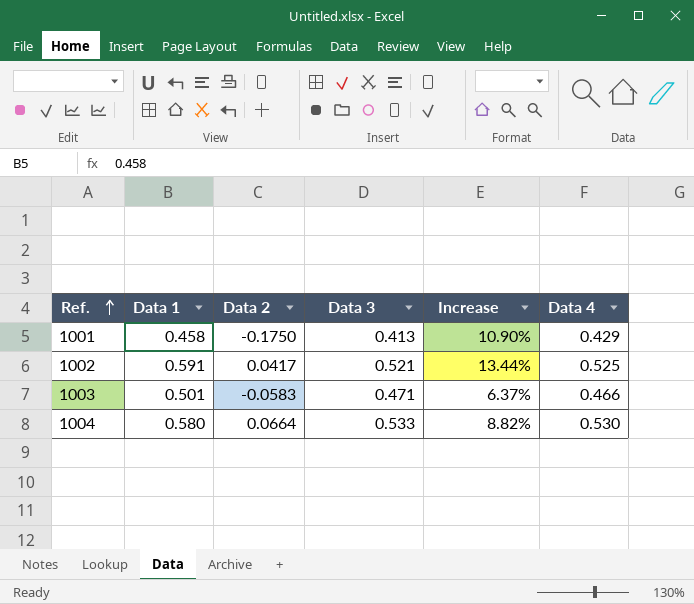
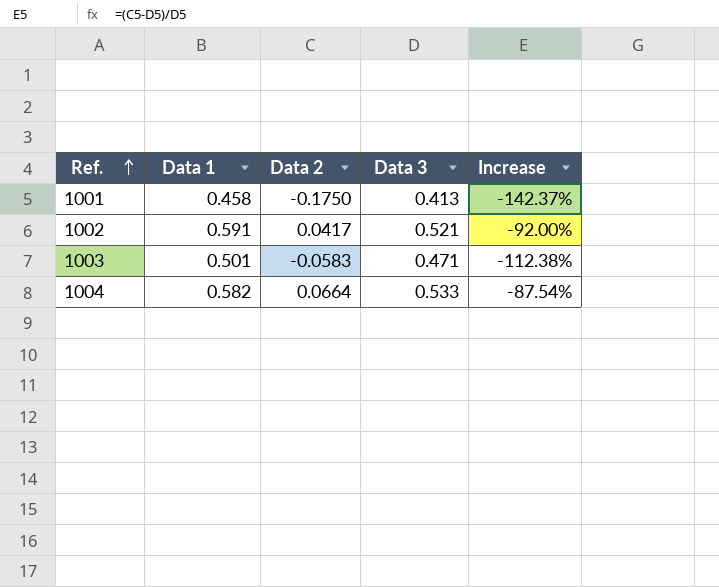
column Data 4 | position: 6 -> none
column Increase | formula: ([Data 1] - [Data 3]) / [Data 3] -> ([Data 2] - [Data 3]) / [Data 3]
1004 | Data 1: 0.580 -> 0.582

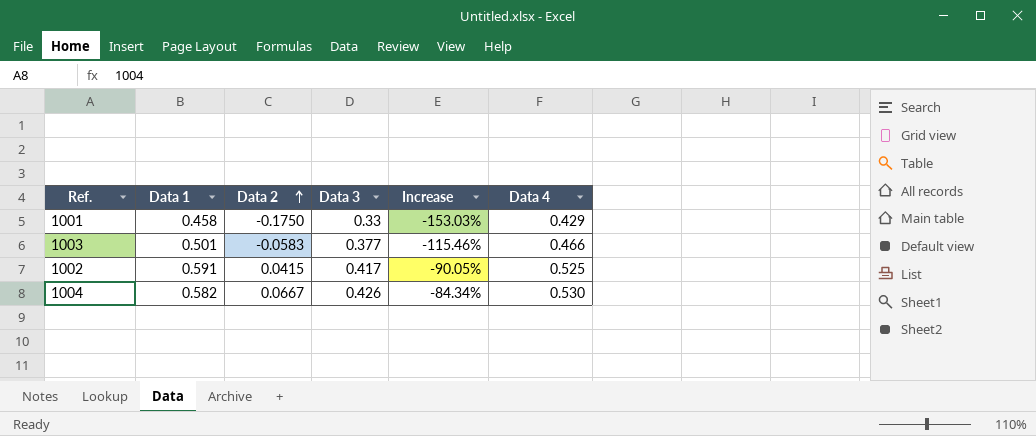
row order: Ref. ascending -> Data 2 ascending
column Data 4 | position: none -> 6
1001 | Data 3: 0.413 -> 0.33
1001 | Increase: -142.37% -> -153.03%
1003 | Data 3: 0.471 -> 0.377
1003 | Increase: -112.38% -> -115.46%
1002 | Data 2: 0.0417 -> 0.0415
1002 | Data 3: 0.521 -> 0.417
1002 | Increase: -92.00% -> -90.05%
1004 | Data 2: 0.0664 -> 0.0667
1004 | Data 3: 0.533 -> 0.426
1004 | Increase: -87.54% -> -84.34%

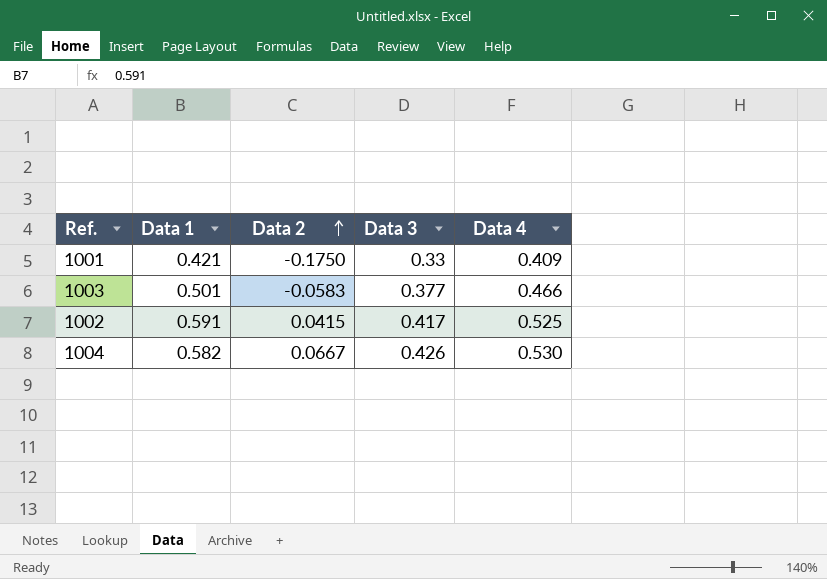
column Increase | formula: ([Data 2] - [Data 3]) / [Data 3] -> none
1001 | Data 1: 0.458 -> 0.421
1001 | Data 4: 0.429 -> 0.409

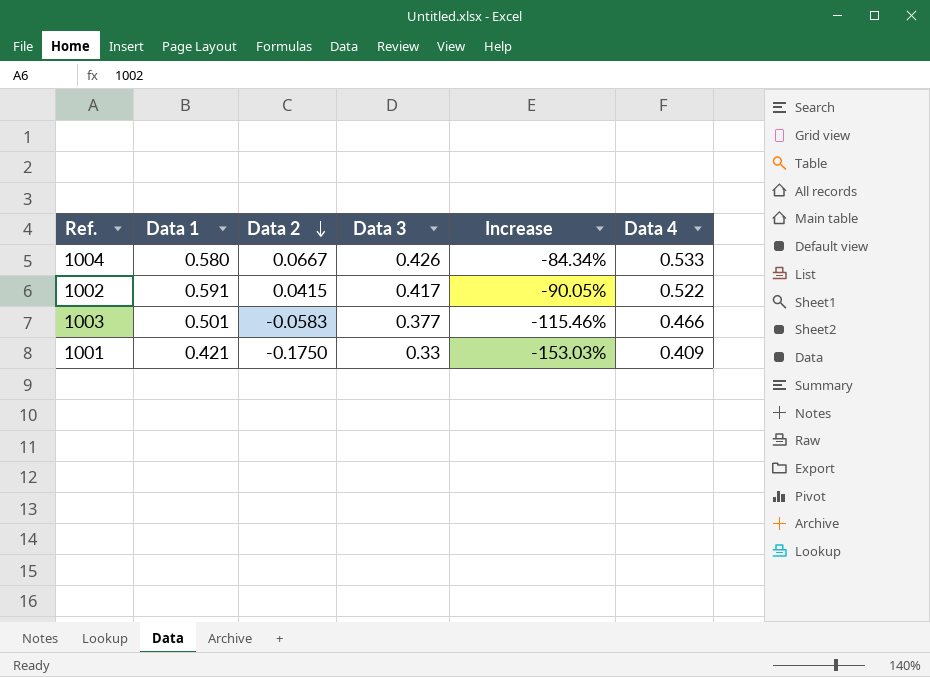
row order: Data 2 ascending -> Data 2 descending
column Increase | formula: none -> ([Data 2] - [Data 3]) / [Data 3]
1004 | Data 1: 0.582 -> 0.580
1004 | Data 4: 0.530 -> 0.533
1002 | Data 4: 0.525 -> 0.522

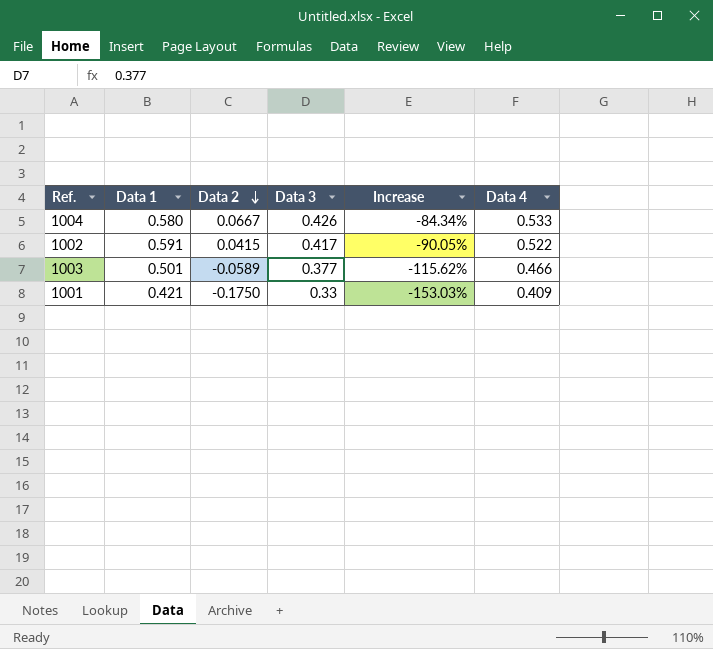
1003 | Data 2: -0.0583 -> -0.0589
1003 | Increase: -115.46% -> -115.62%

